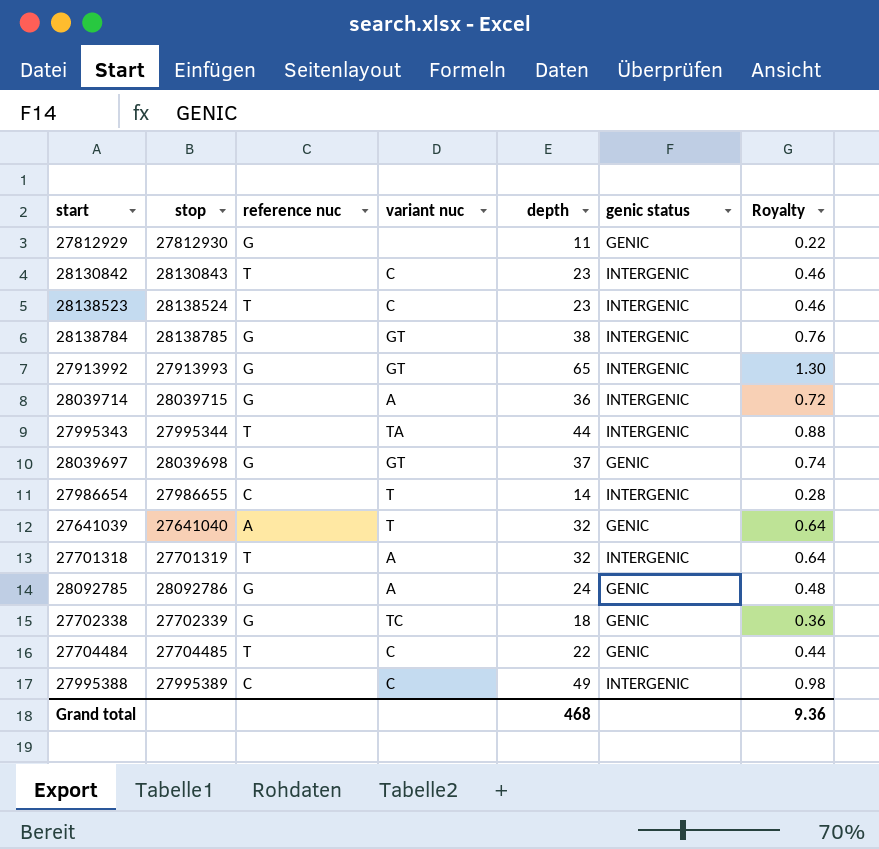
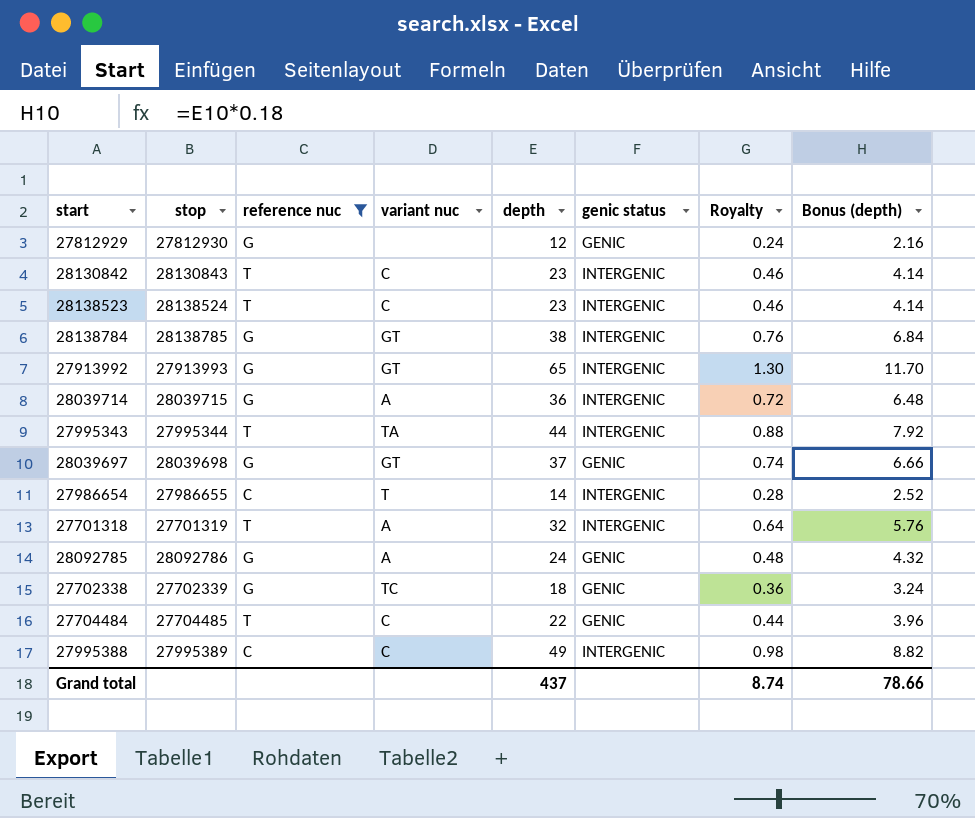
filter: none -> reference nuc != A
column Bonus (depth) | formula: none -> [depth] * 0.18
27812929 | depth: 11 -> 12
27812929 | Royalty: 0.22 -> 0.24
Grand total | depth: 468 -> 437
Grand total | Royalty: 9.36 -> 8.74

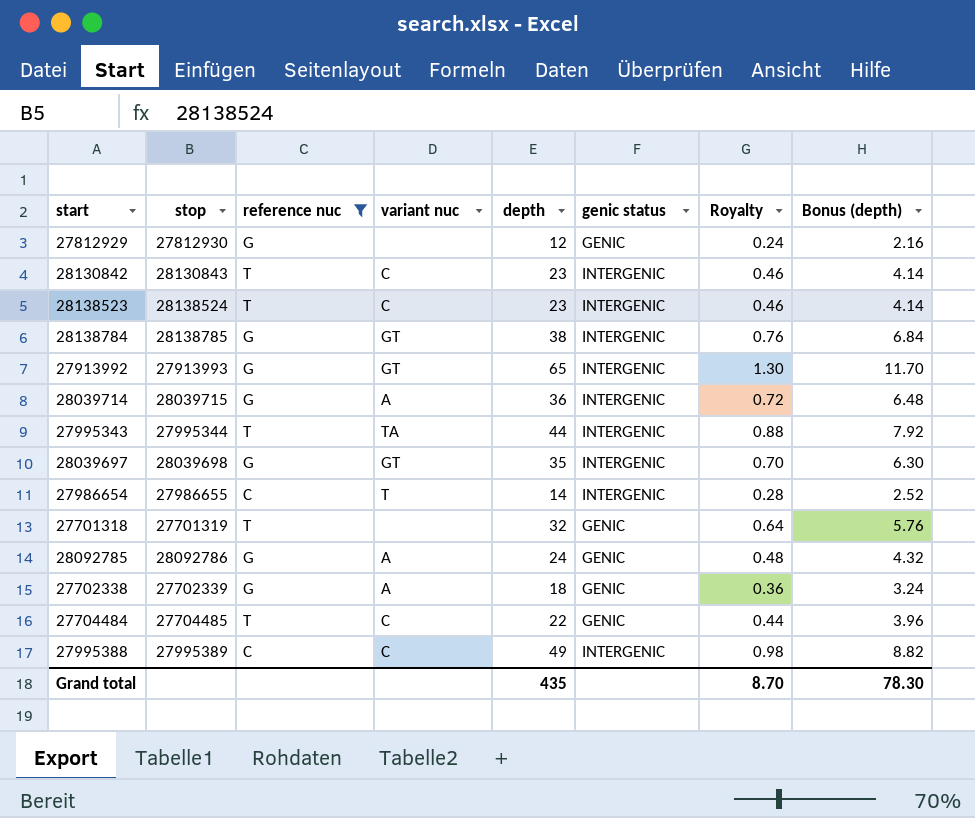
28039697 | depth: 37 -> 35
28039697 | genic status: GENIC -> INTERGENIC
28039697 | Royalty: 0.74 -> 0.70
28039697 | Bonus (depth): 6.66 -> 6.30
27701318 | variant nuc: A -> none
27701318 | genic status: INTERGENIC -> GENIC
27702338 | variant nuc: TC -> A
Grand total | depth: 437 -> 435
Grand total | Royalty: 8.74 -> 8.70
Grand total | Bonus (depth): 78.66 -> 78.30

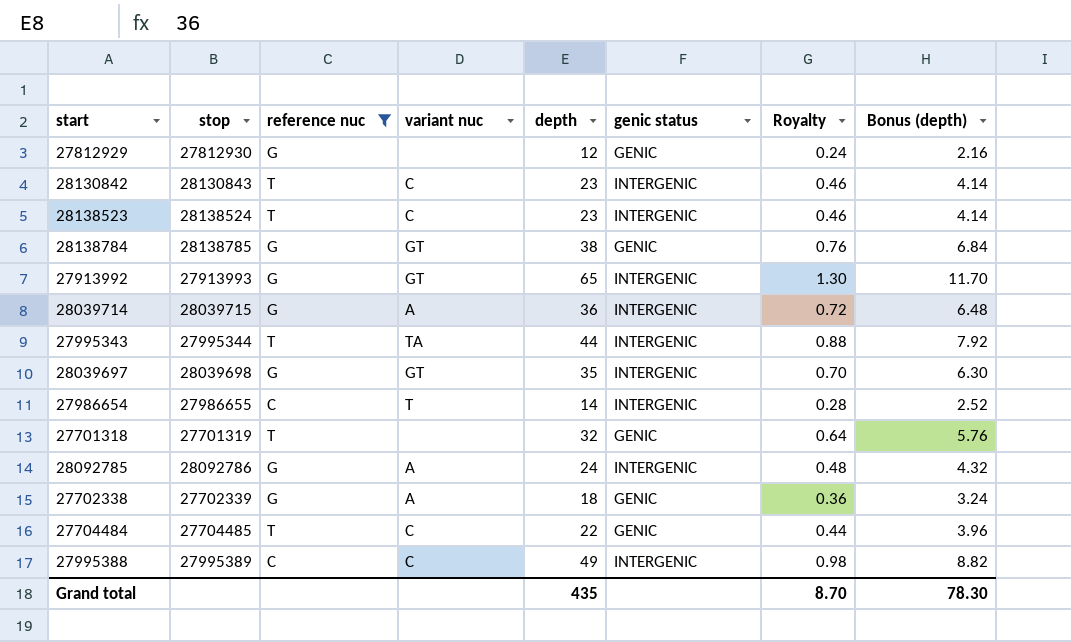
28138784 | genic status: INTERGENIC -> GENIC
28092785 | genic status: GENIC -> INTERGENIC

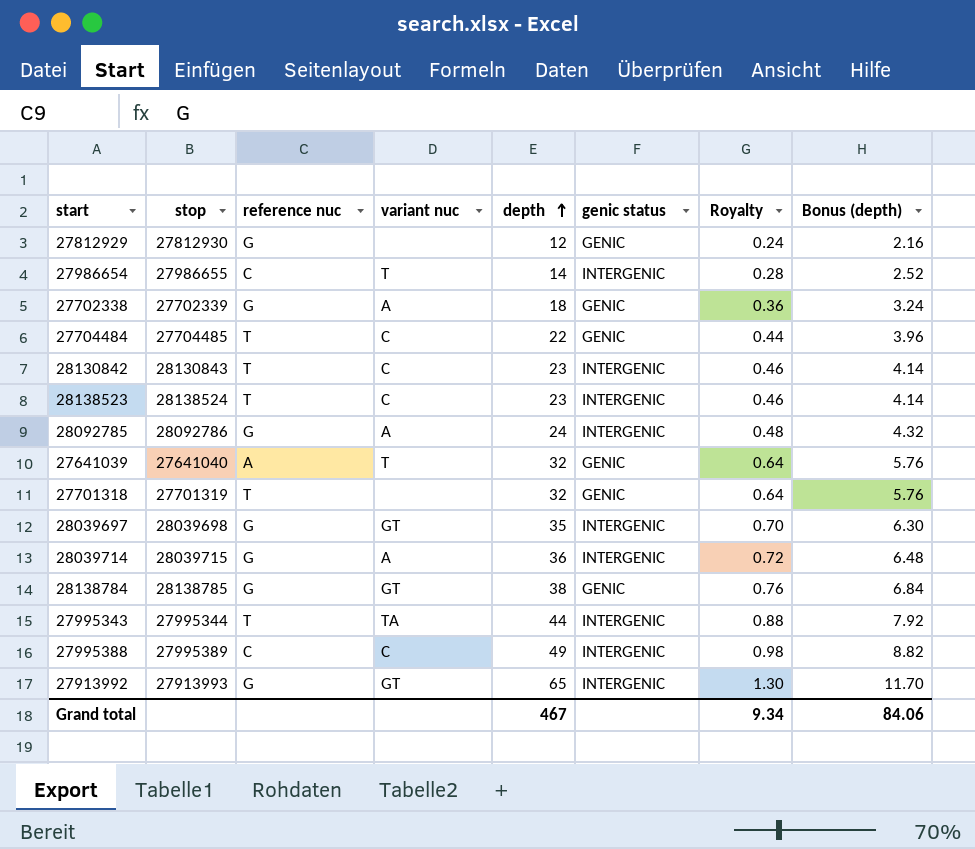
filter: reference nuc != A -> none
row order: none -> depth ascending
Grand total | depth: 435 -> 467
Grand total | Royalty: 8.70 -> 9.34
Grand total | Bonus (depth): 78.30 -> 84.06

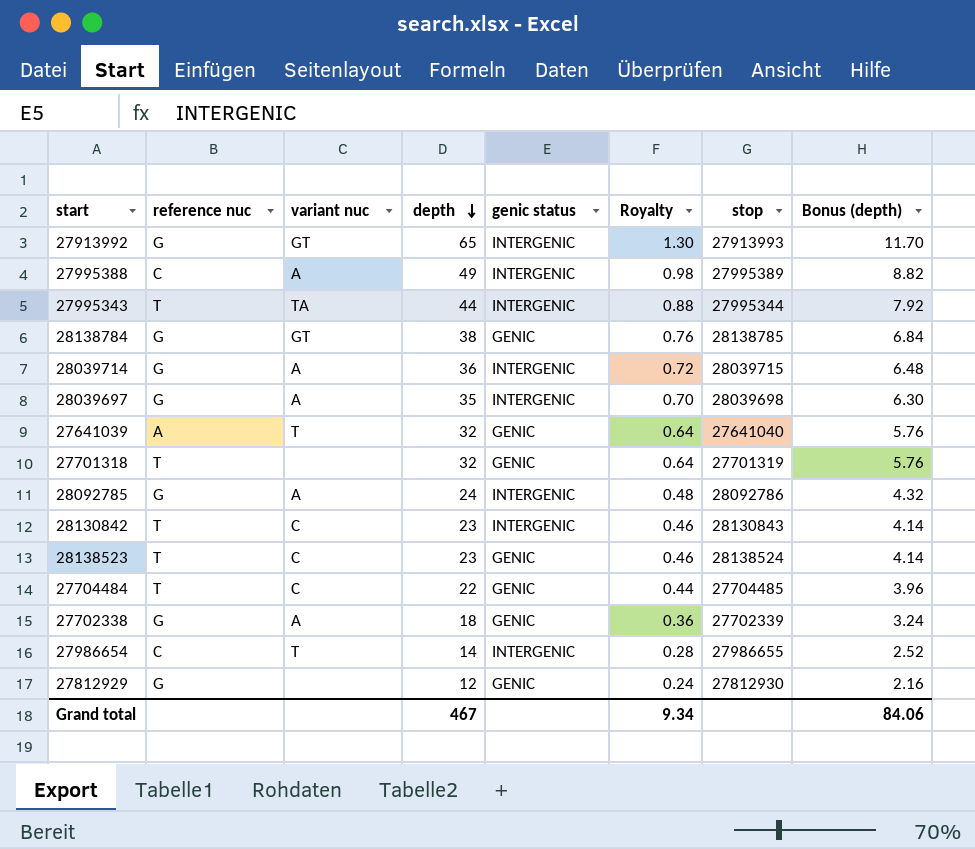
row order: depth ascending -> depth descending
column stop | position: 2 -> 7
27995388 | variant nuc: C -> A
28039697 | variant nuc: GT -> A
28138523 | genic status: INTERGENIC -> GENIC

